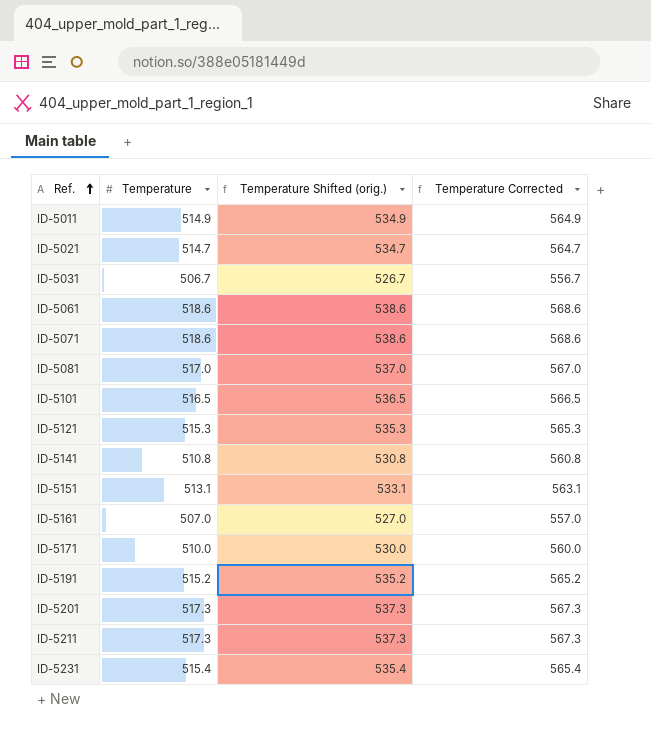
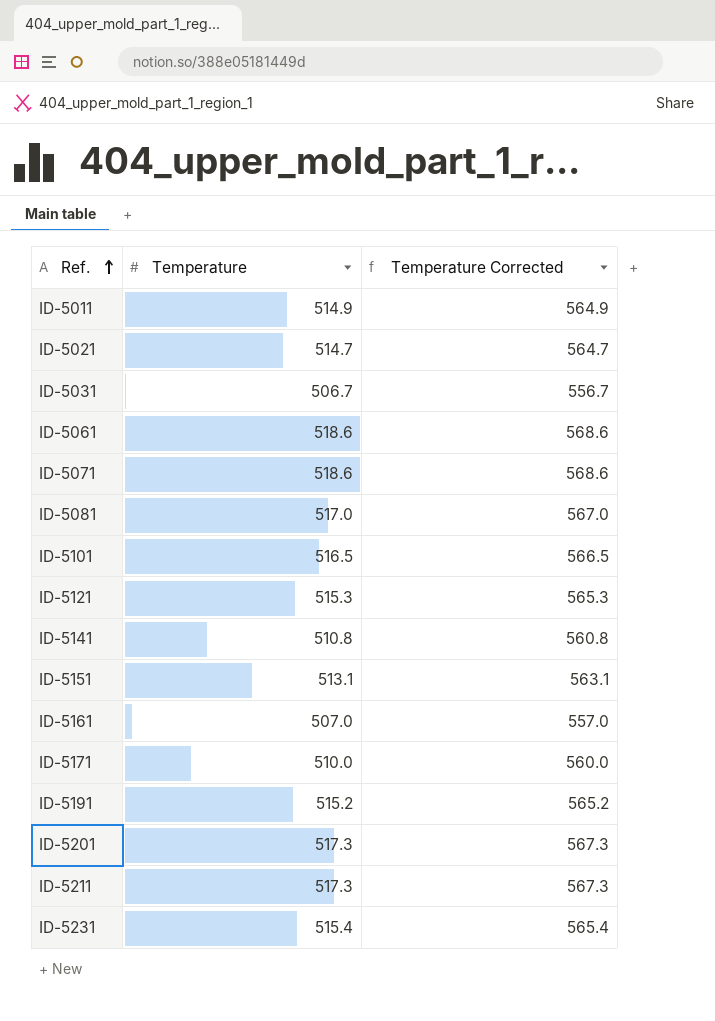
column Temperature Shifted (orig.) | formula: [Temperature] + 20 -> none

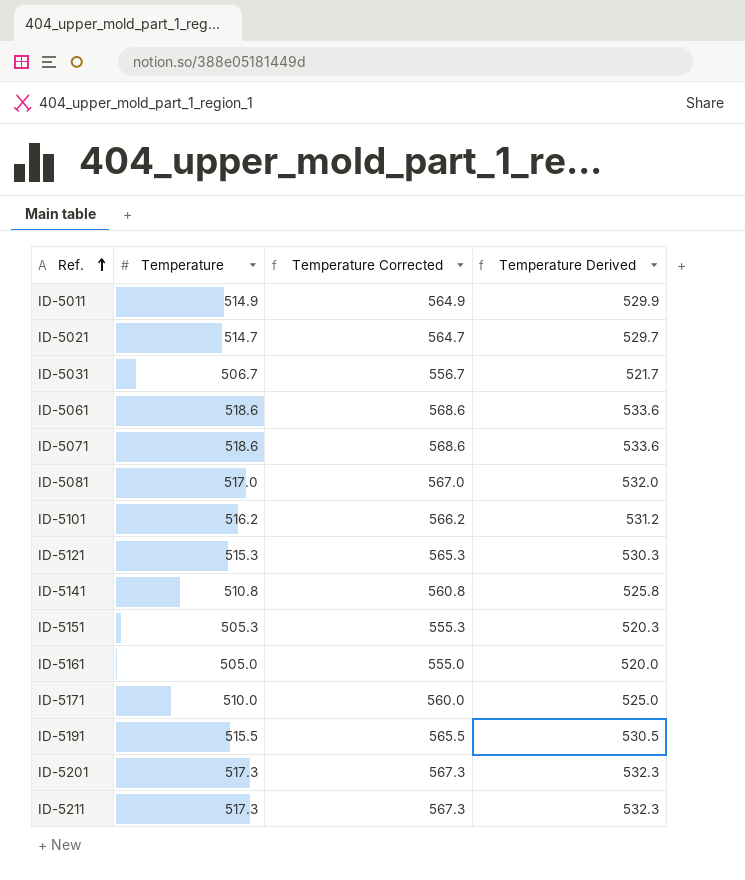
column Temperature Derived | formula: none -> [Temperature] + 15
row ID-5231: 515.4 | 565.4 -> none
ID-5101 | Temperature: 516.5 -> 516.2
ID-5101 | Temperature Corrected: 566.5 -> 566.2
ID-5151 | Temperature: 513.1 -> 505.3
ID-5151 | Temperature Corrected: 563.1 -> 555.3
ID-5161 | Temperature: 507.0 -> 505.0
ID-5161 | Temperature Corrected: 557.0 -> 555.0
ID-5191 | Temperature: 515.2 -> 515.5
ID-5191 | Temperature Corrected: 565.2 -> 565.5

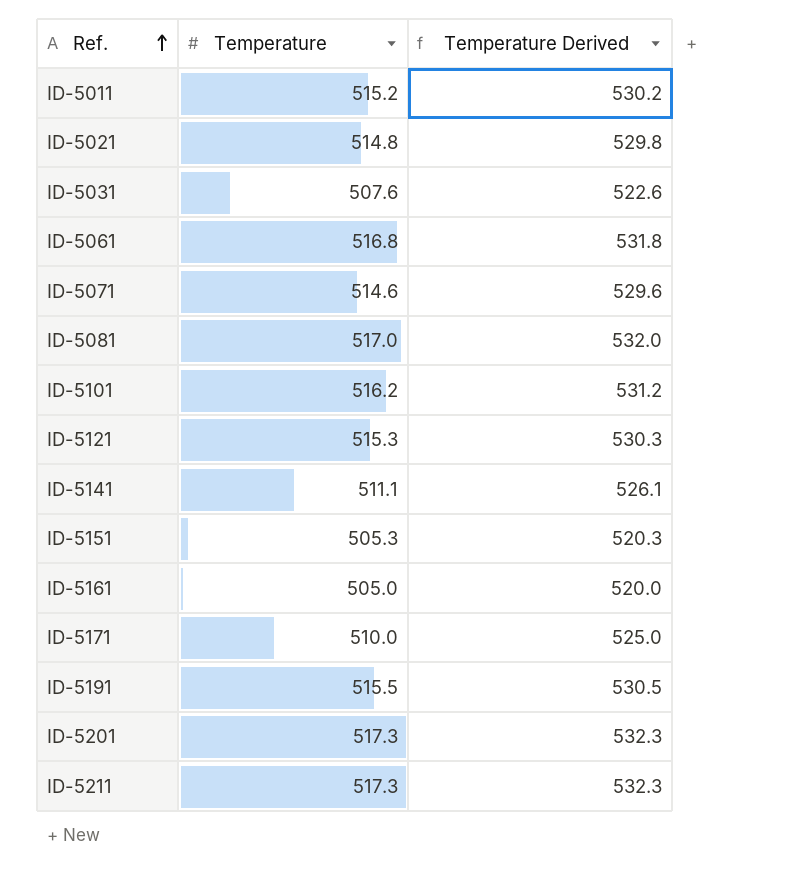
column Temperature Corrected | formula: [Temperature] + 50 -> none
ID-5011 | Temperature: 514.9 -> 515.2
ID-5011 | Temperature Derived: 529.9 -> 530.2
ID-5021 | Temperature: 514.7 -> 514.8
ID-5021 | Temperature Derived: 529.7 -> 529.8
ID-5031 | Temperature: 506.7 -> 507.6
ID-5031 | Temperature Derived: 521.7 -> 522.6
ID-5061 | Temperature: 518.6 -> 516.8
ID-5061 | Temperature Derived: 533.6 -> 531.8
ID-5071 | Temperature: 518.6 -> 514.6
ID-5071 | Temperature Derived: 533.6 -> 529.6
ID-5141 | Temperature: 510.8 -> 511.1
ID-5141 | Temperature Derived: 525.8 -> 526.1

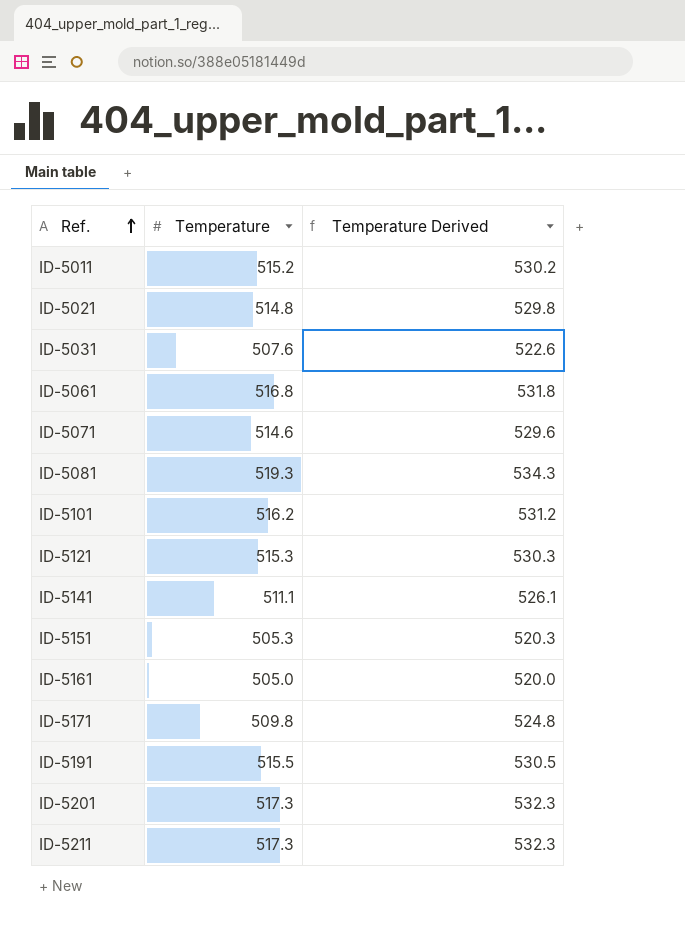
ID-5081 | Temperature: 517.0 -> 519.3
ID-5081 | Temperature Derived: 532.0 -> 534.3
ID-5171 | Temperature: 510.0 -> 509.8
ID-5171 | Temperature Derived: 525.0 -> 524.8

